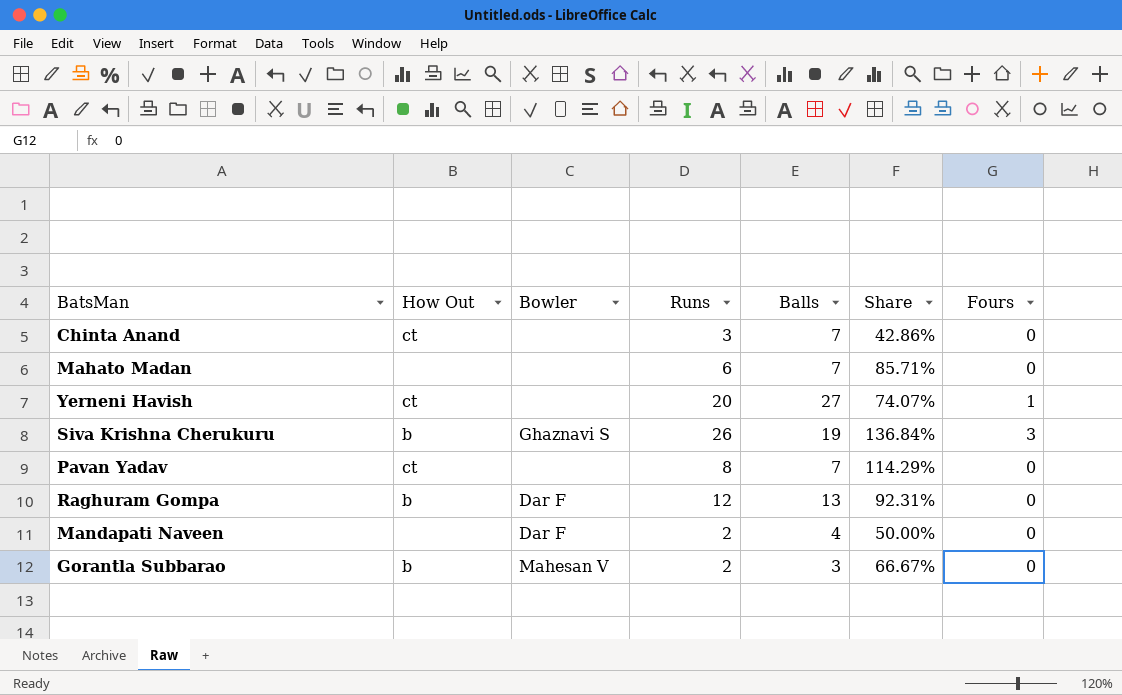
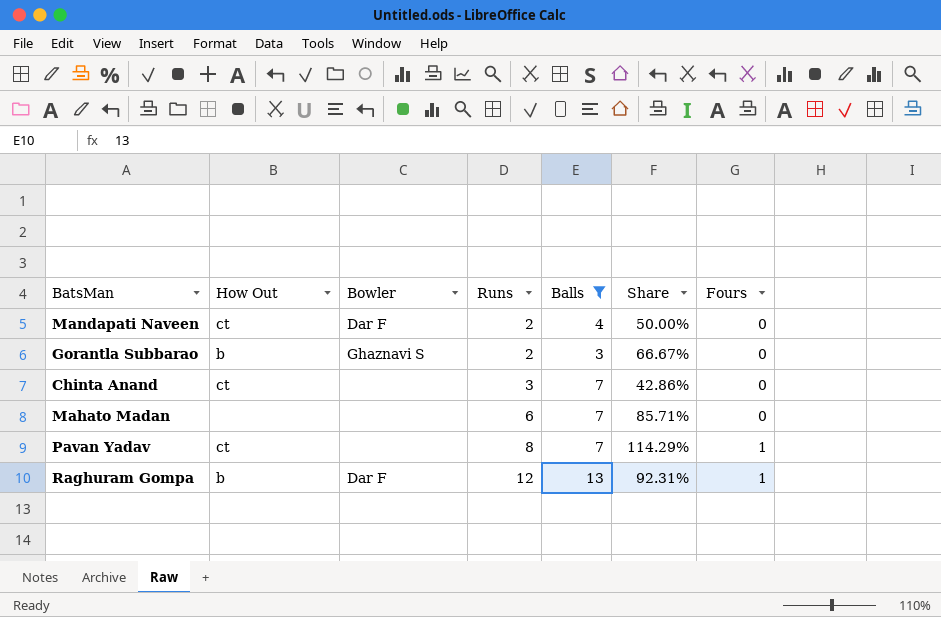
filter: none -> Balls <= 13
row order: none -> Runs ascending
Mandapati Naveen | How Out: none -> ct
Gorantla Subbarao | Bowler: Mahesan V -> Ghaznavi S
Pavan Yadav | Fours: 0 -> 1
Raghuram Gompa | Fours: 0 -> 1

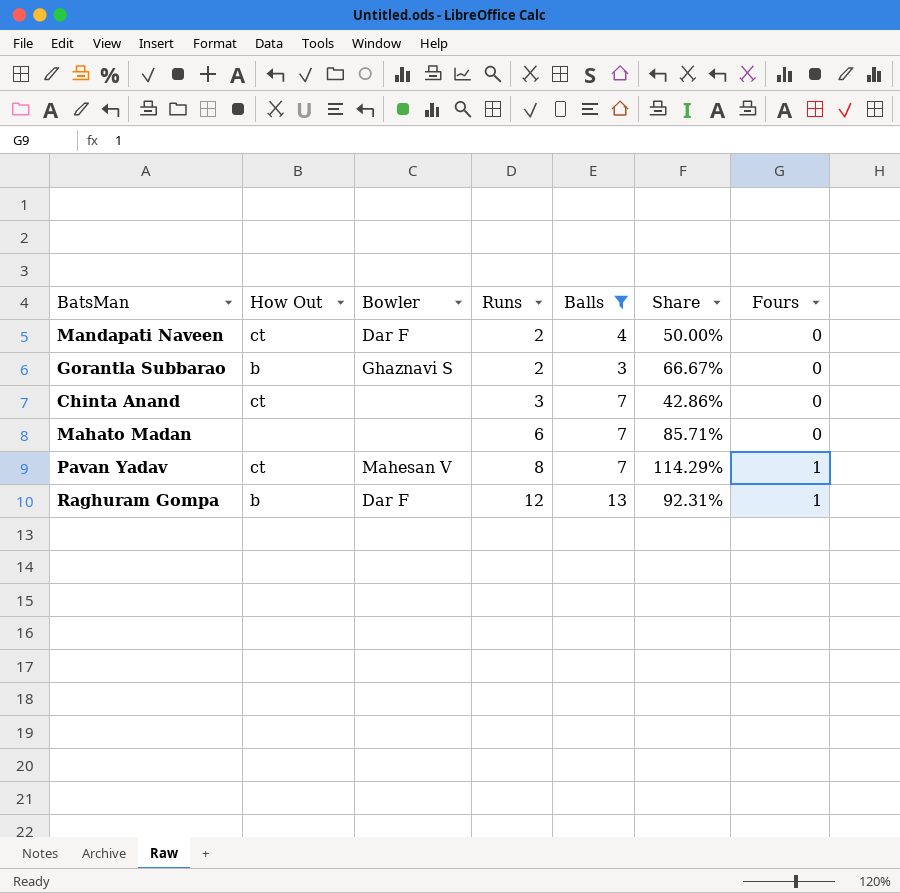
Pavan Yadav | Bowler: none -> Mahesan V

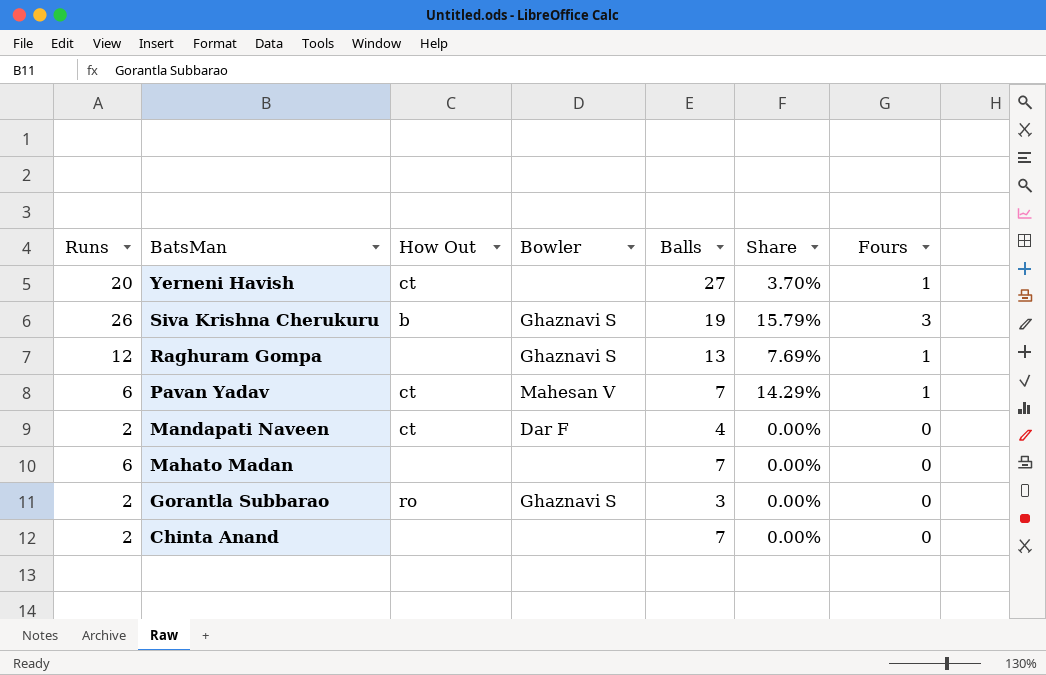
filter: Balls <= 13 -> none
row order: Runs ascending -> BatsMan descending
column Runs | position: 4 -> 1
column Share | formula: [Runs] / [Balls] -> [Fours] / [Balls]
Raghuram Gompa | How Out: b -> none
Raghuram Gompa | Bowler: Dar F -> Ghaznavi S
Pavan Yadav | Runs: 8 -> 6
Gorantla Subbarao | How Out: b -> ro
Chinta Anand | Runs: 3 -> 2
Chinta Anand | How Out: ct -> none

